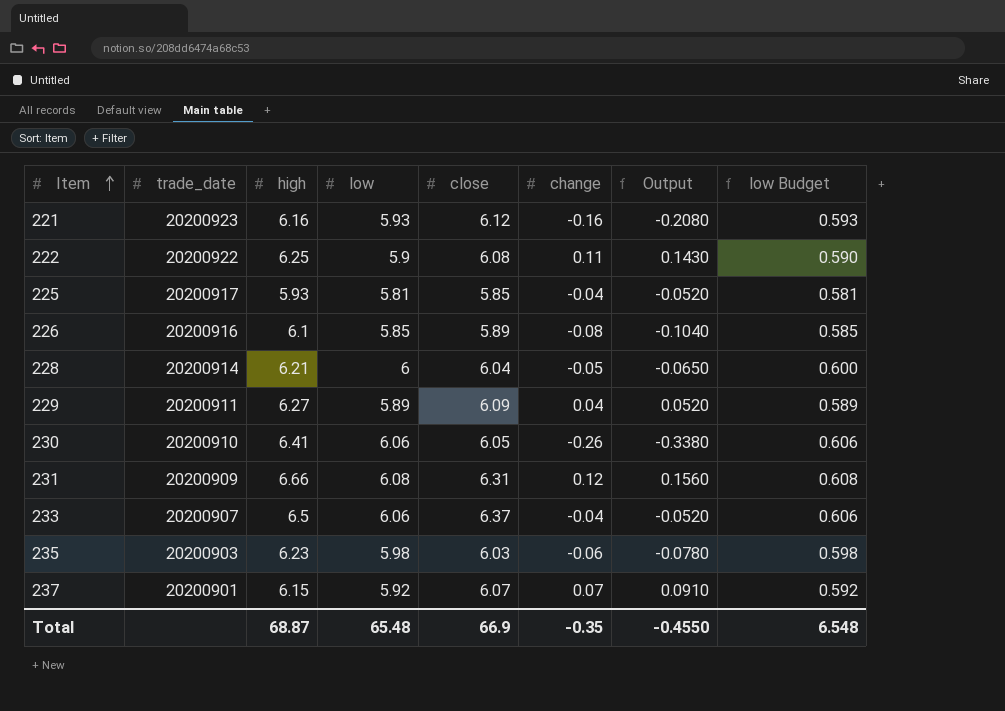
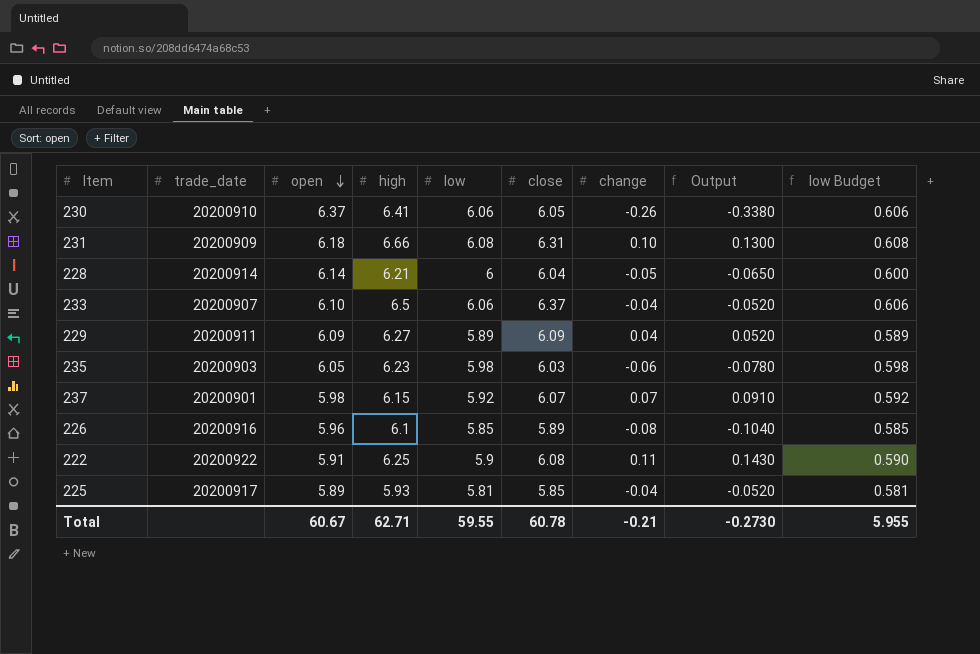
row order: Item ascending -> open descending
column open | position: none -> 3
row 221: 20200923 | 6.16 | 5.93 | 6.12 | -0.16 | -0.2080 | 0.593 -> none
231 | change: 0.12 -> 0.10
231 | Output: 0.1560 -> 0.1300
Total | high: 68.87 -> 62.71
Total | low: 65.48 -> 59.55
Total | close: 66.9 -> 60.78
Total | change: -0.35 -> -0.21
Total | Output: -0.4550 -> -0.2730
Total | low Budget: 6.548 -> 5.955

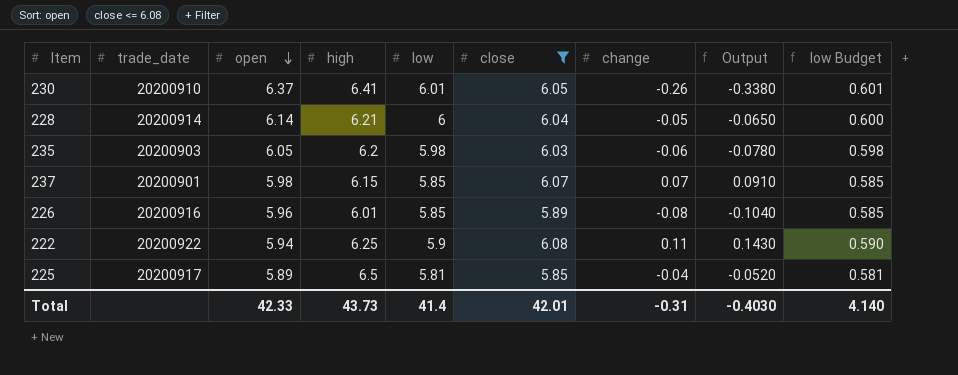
filter: none -> close <= 6.08
230 | low: 6.06 -> 6.01
230 | low Budget: 0.606 -> 0.601
235 | high: 6.23 -> 6.2
237 | low: 5.92 -> 5.85
237 | low Budget: 0.592 -> 0.585
226 | high: 6.1 -> 6.01
222 | open: 5.91 -> 5.94
225 | high: 5.93 -> 6.5
Total | open: 60.67 -> 42.33
Total | high: 62.71 -> 43.73
Total | low: 59.55 -> 41.4
Total | close: 60.78 -> 42.01
Total | change: -0.21 -> -0.31
Total | Output: -0.2730 -> -0.4030
Total | low Budget: 5.955 -> 4.140

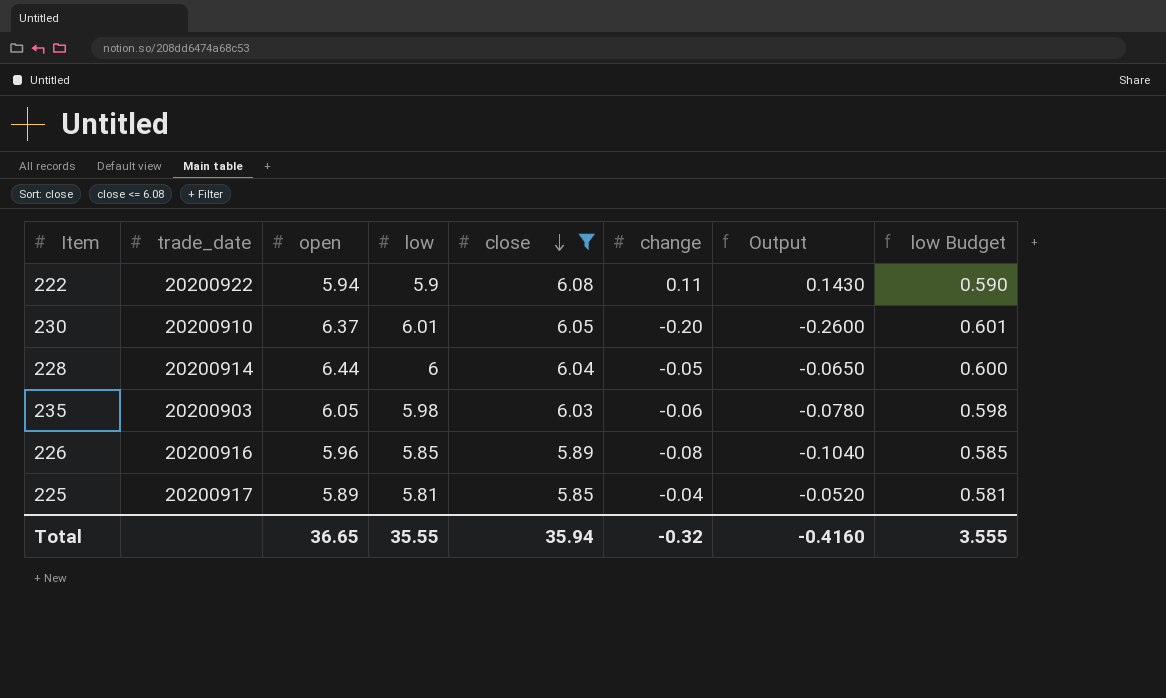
row order: open descending -> close descending
column high | position: 4 -> none
row 237: 20200901 | 5.98 | 6.15 | 5.85 | 6.07 | 0.07 | 0.0910 | 0.585 -> none
230 | change: -0.26 -> -0.20
230 | Output: -0.3380 -> -0.2600
228 | open: 6.14 -> 6.44
Total | open: 42.33 -> 36.65
Total | low: 41.4 -> 35.55
Total | close: 42.01 -> 35.94
Total | change: -0.31 -> -0.32
Total | Output: -0.4030 -> -0.4160
Total | low Budget: 4.140 -> 3.555

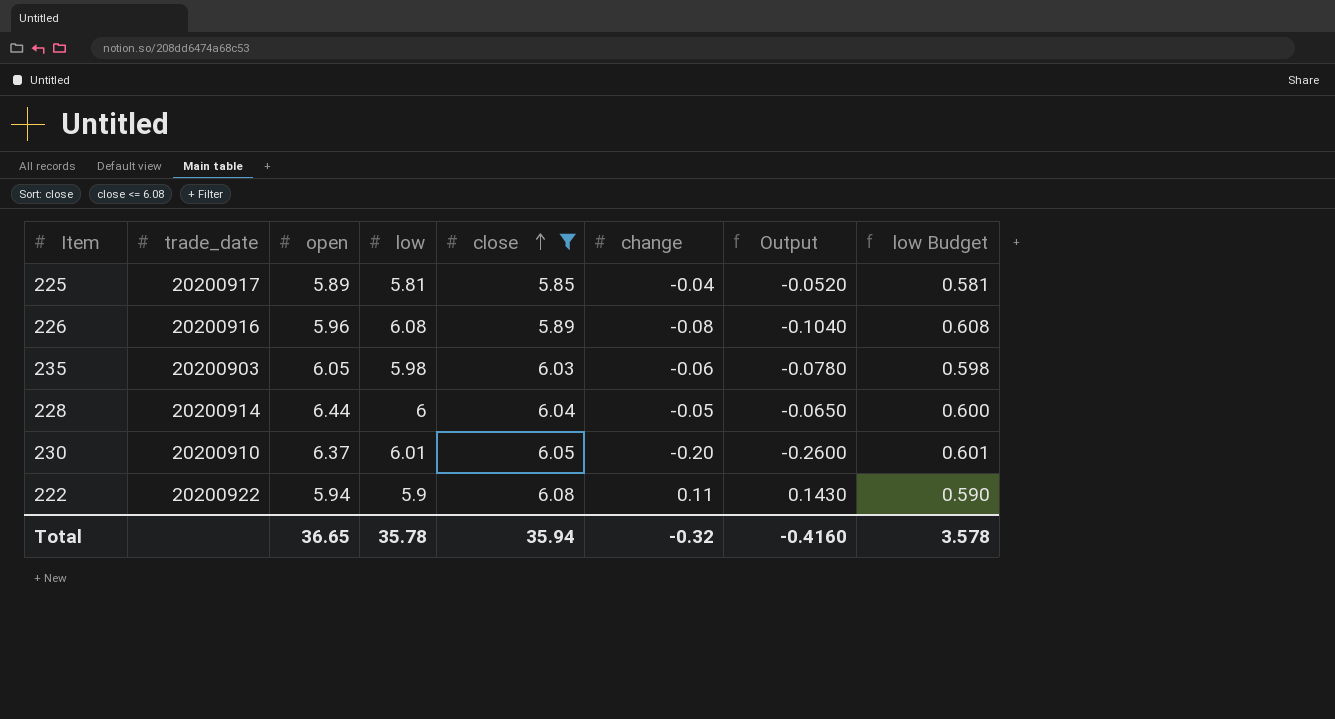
row order: close descending -> close ascending
226 | low: 5.85 -> 6.08
226 | low Budget: 0.585 -> 0.608
Total | low: 35.55 -> 35.78
Total | low Budget: 3.555 -> 3.578

